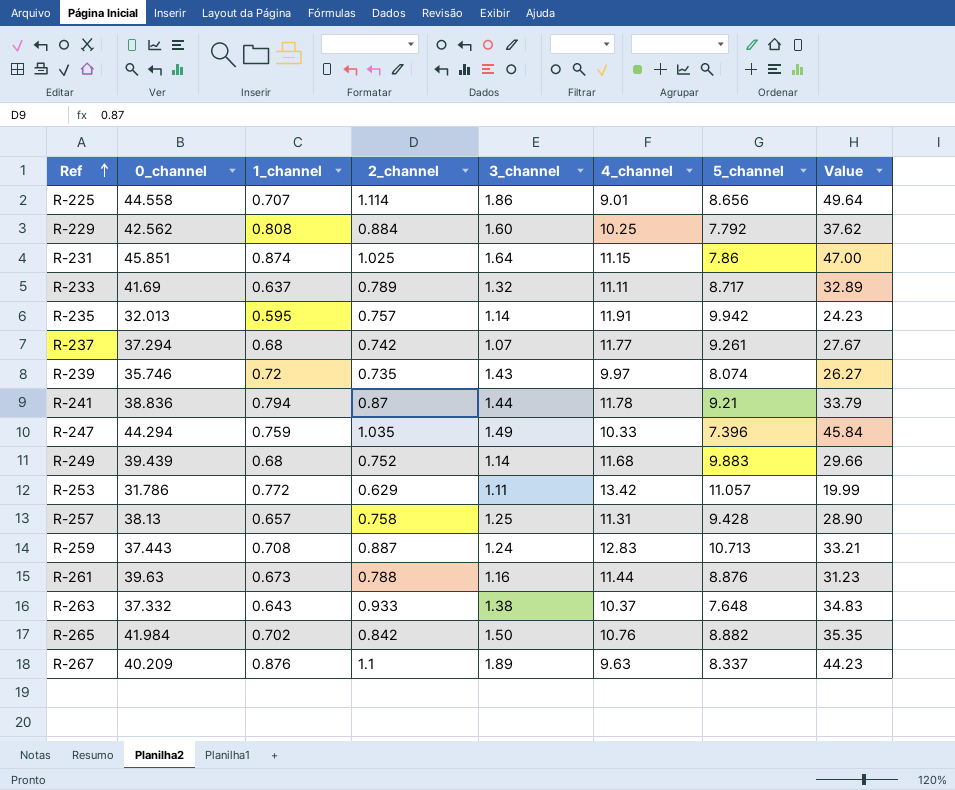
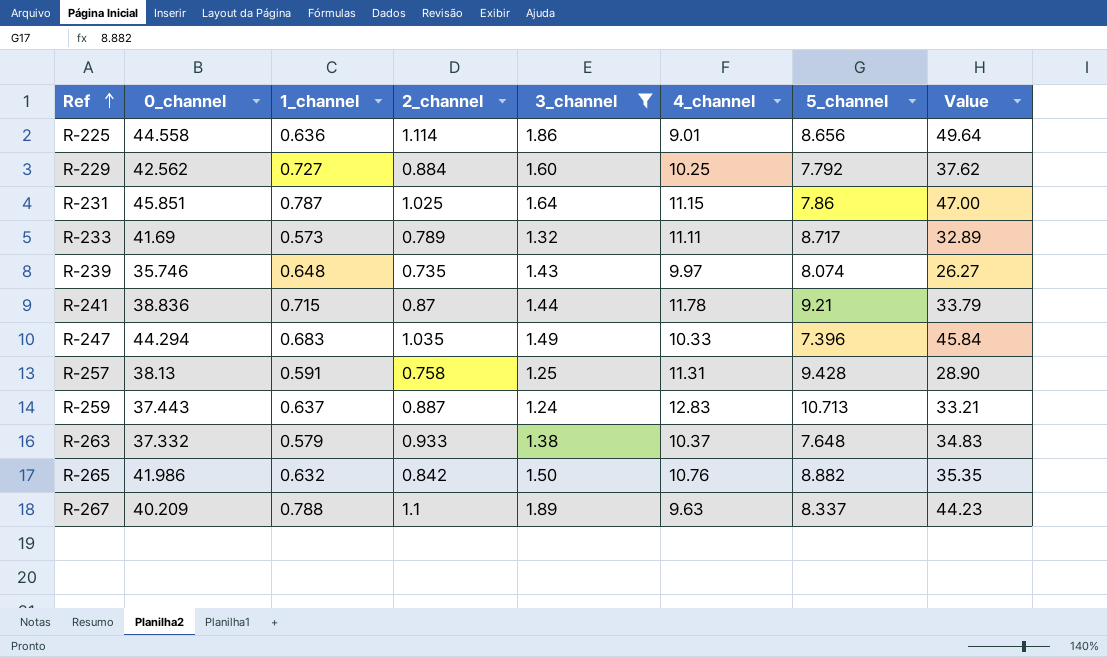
filter: none -> 3_channel >= 1.24
R-225 | 1_channel: 0.707 -> 0.636
R-229 | 1_channel: 0.808 -> 0.727
R-231 | 1_channel: 0.874 -> 0.787
R-233 | 1_channel: 0.637 -> 0.573
R-239 | 1_channel: 0.72 -> 0.648
R-241 | 1_channel: 0.794 -> 0.715
R-247 | 1_channel: 0.759 -> 0.683
R-257 | 1_channel: 0.657 -> 0.591
R-259 | 1_channel: 0.708 -> 0.637
R-263 | 1_channel: 0.643 -> 0.579
R-265 | 0_channel: 41.984 -> 41.986
R-265 | 1_channel: 0.702 -> 0.632
R-267 | 1_channel: 0.876 -> 0.788

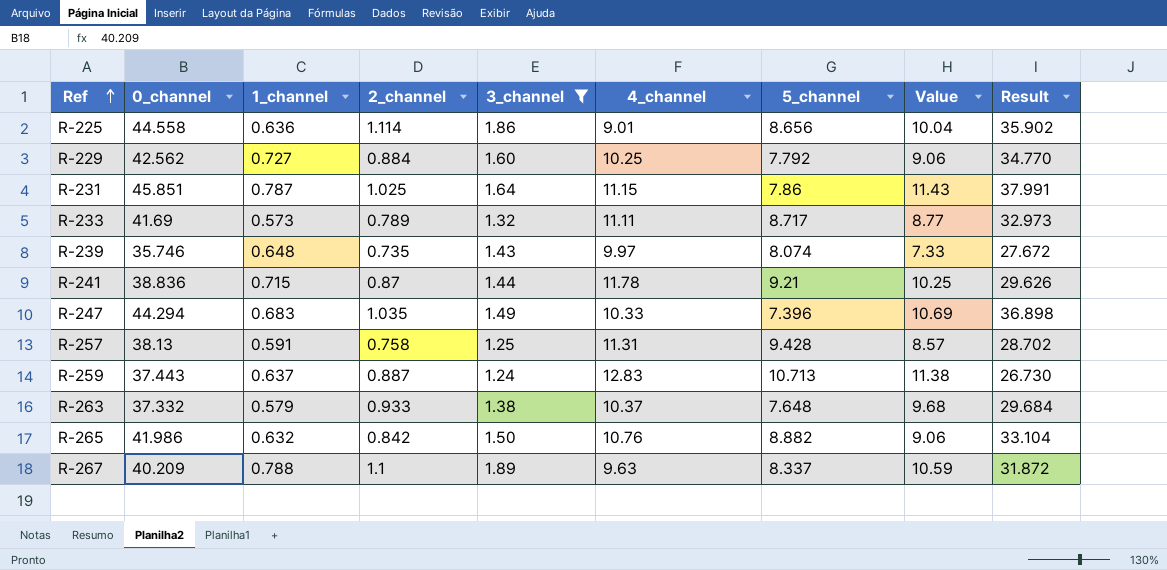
column Value | formula: [0_channel] * [2_channel] -> [2_channel] * [4_channel]
column Result | formula: none -> [0_channel] - [5_channel]

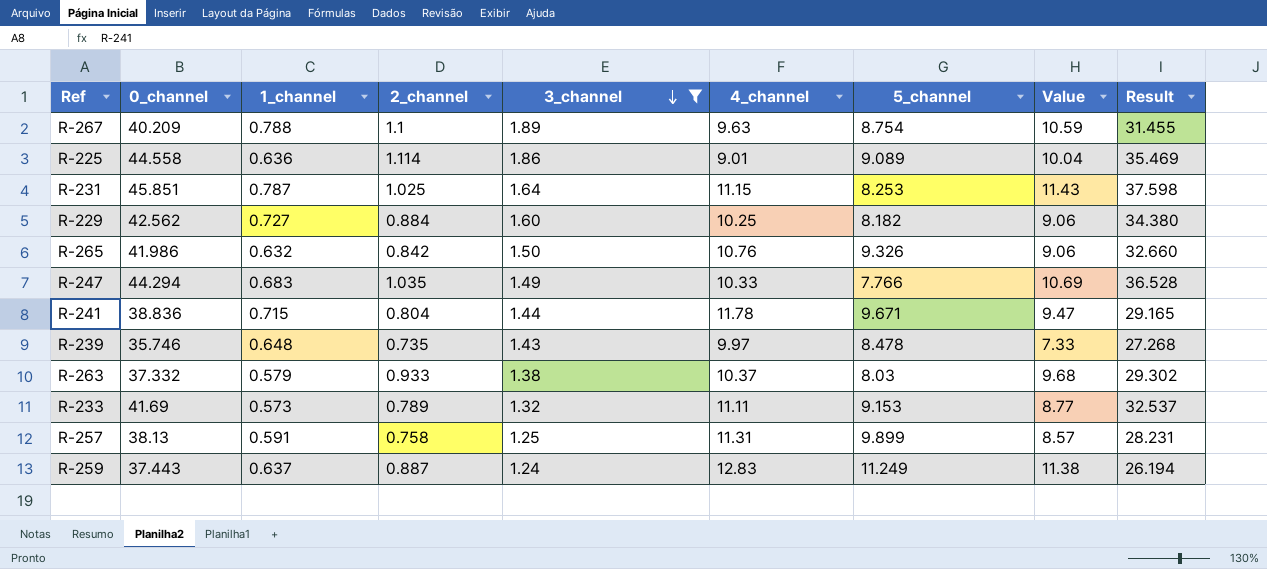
row order: Ref ascending -> 3_channel descending
R-267 | 5_channel: 8.337 -> 8.754
R-267 | Result: 31.872 -> 31.455
R-225 | 5_channel: 8.656 -> 9.089
R-225 | Result: 35.902 -> 35.469
R-231 | 5_channel: 7.86 -> 8.253
R-231 | Result: 37.991 -> 37.598
R-229 | 5_channel: 7.792 -> 8.182
R-229 | Result: 34.770 -> 34.380
R-265 | 5_channel: 8.882 -> 9.326
R-265 | Result: 33.104 -> 32.660
R-247 | 5_channel: 7.396 -> 7.766
R-247 | Result: 36.898 -> 36.528
R-241 | 2_channel: 0.87 -> 0.804
R-241 | 5_channel: 9.21 -> 9.671
R-241 | Value: 10.25 -> 9.47
R-241 | Result: 29.626 -> 29.165
R-239 | 5_channel: 8.074 -> 8.478
R-239 | Result: 27.672 -> 27.268
R-263 | 5_channel: 7.648 -> 8.03
R-263 | Result: 29.684 -> 29.302
R-233 | 5_channel: 8.717 -> 9.153
R-233 | Result: 32.973 -> 32.537
R-257 | 5_channel: 9.428 -> 9.899
R-257 | Result: 28.702 -> 28.231
R-259 | 5_channel: 10.713 -> 11.249
R-259 | Result: 26.730 -> 26.194

